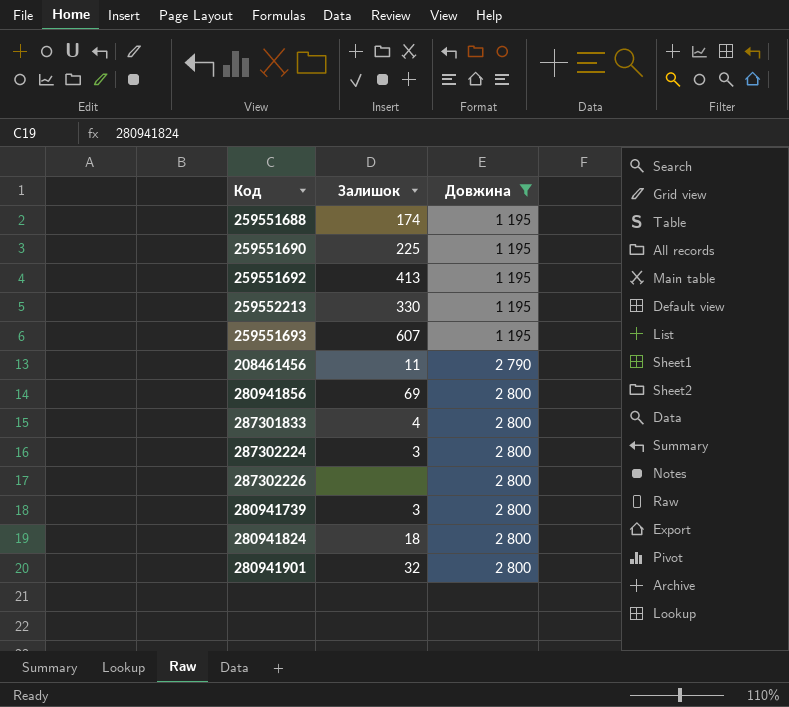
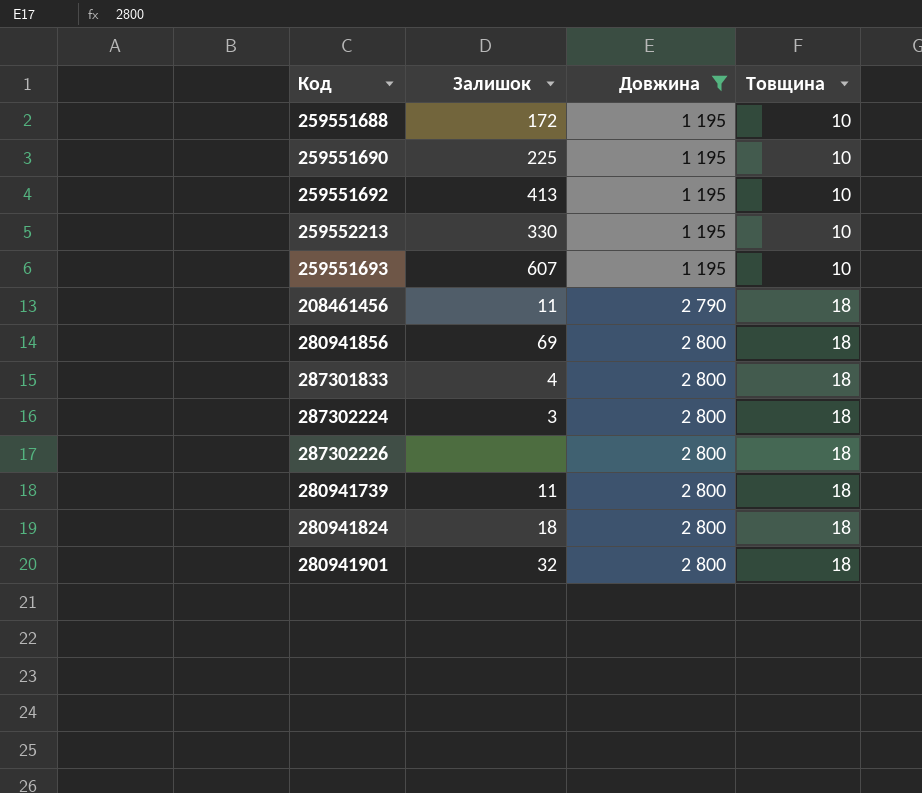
column Товщина | position: none -> 4
259551688 | Залишок: 174 -> 172
280941739 | Залишок: 3 -> 11

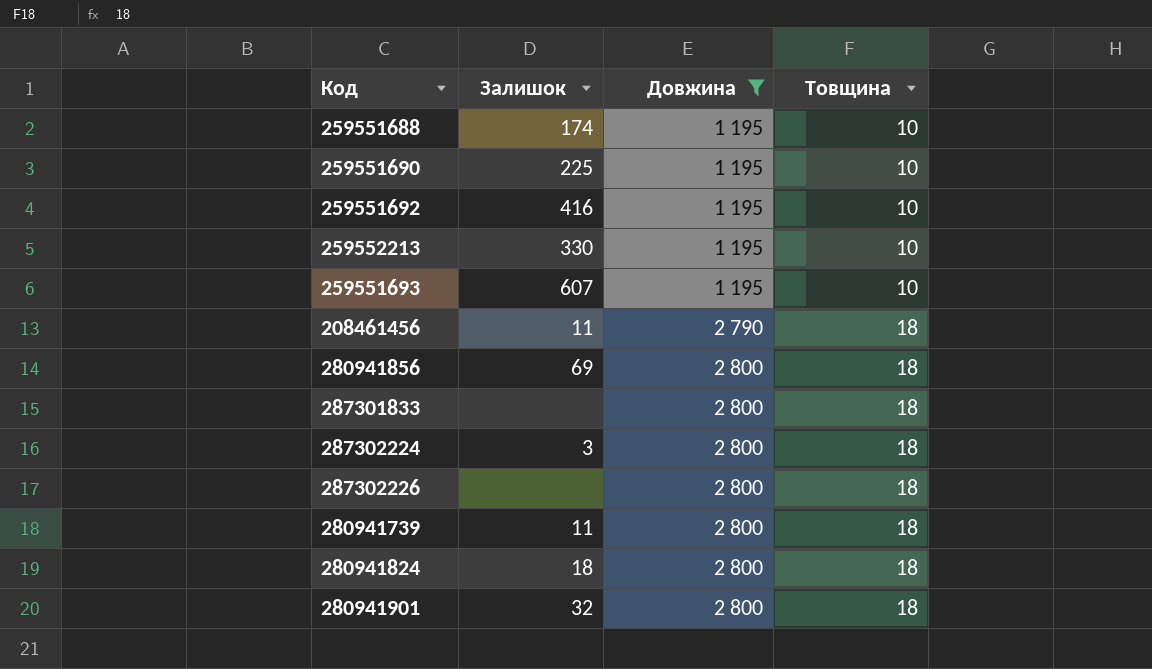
259551688 | Залишок: 172 -> 174
259551692 | Залишок: 413 -> 416
287301833 | Залишок: 4 -> none

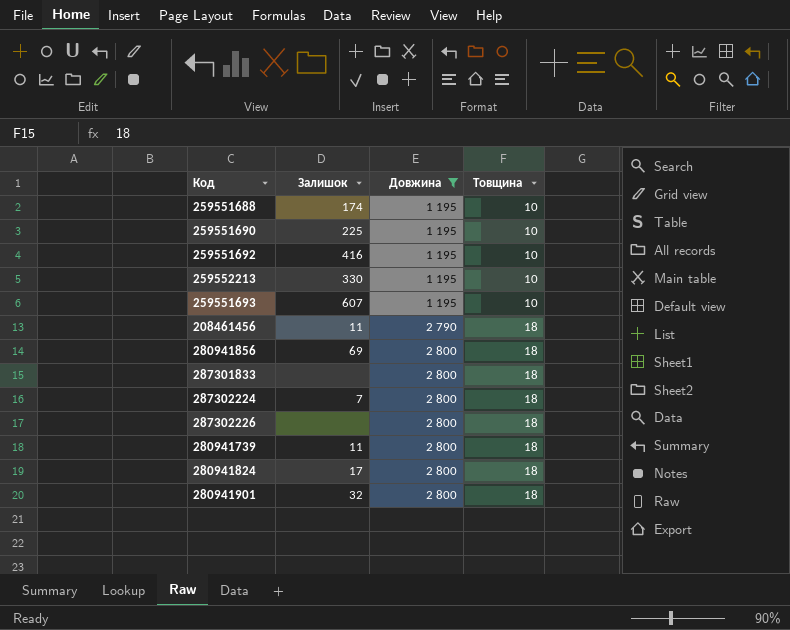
287302224 | Залишок: 3 -> 7
280941824 | Залишок: 18 -> 17

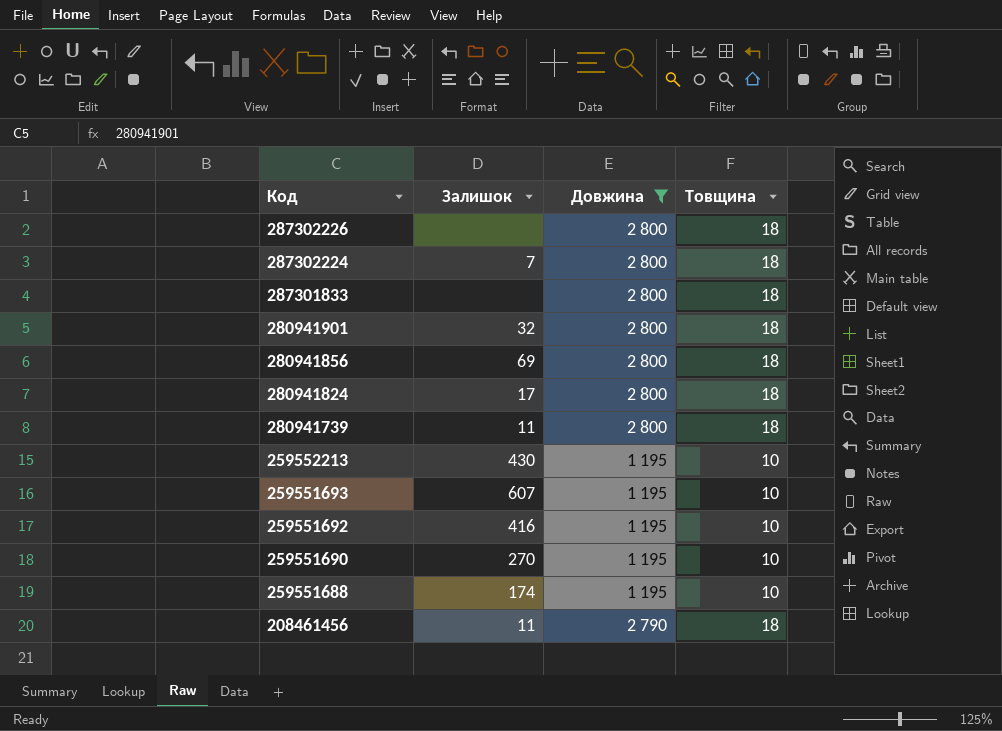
row order: Довжина ascending -> Код descending
259552213 | Залишок: 330 -> 430
259551690 | Залишок: 225 -> 270

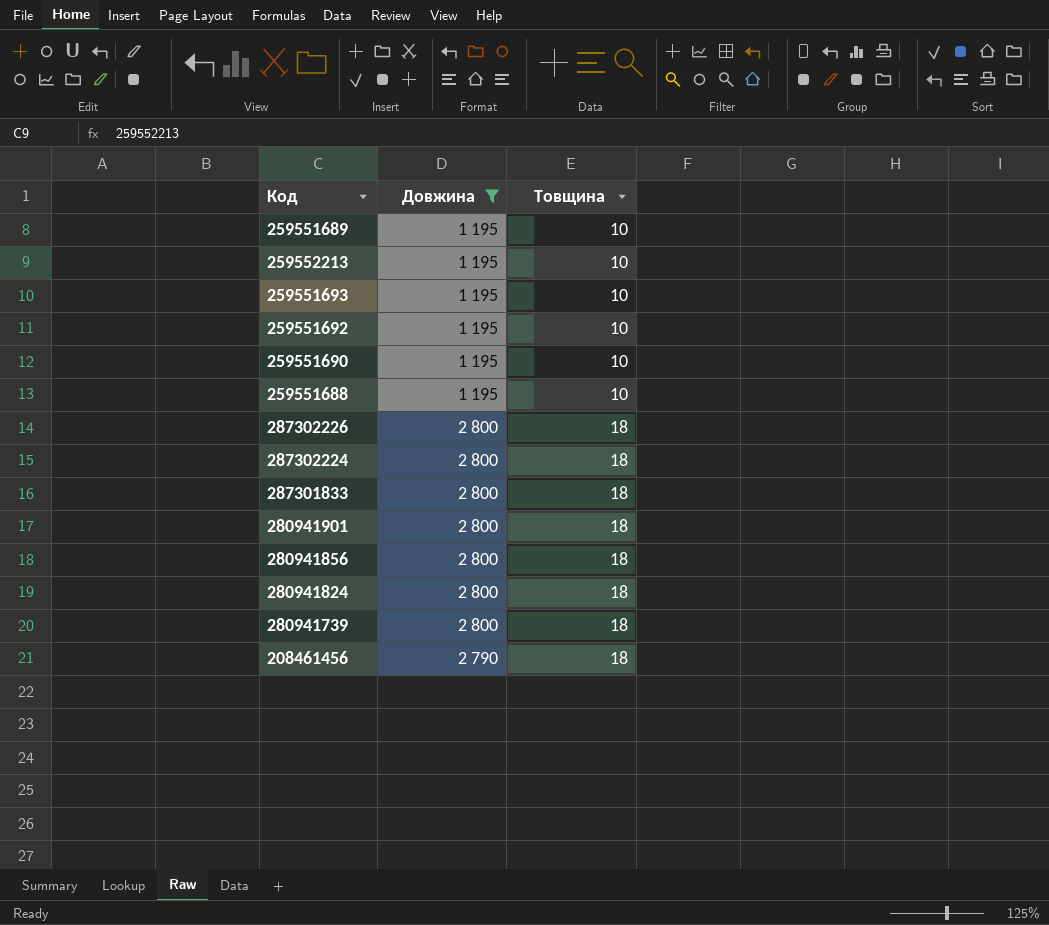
row order: Код descending -> Товщина ascending
column Залишок | position: 2 -> none
row 259551689: none -> 1 195 | 10

